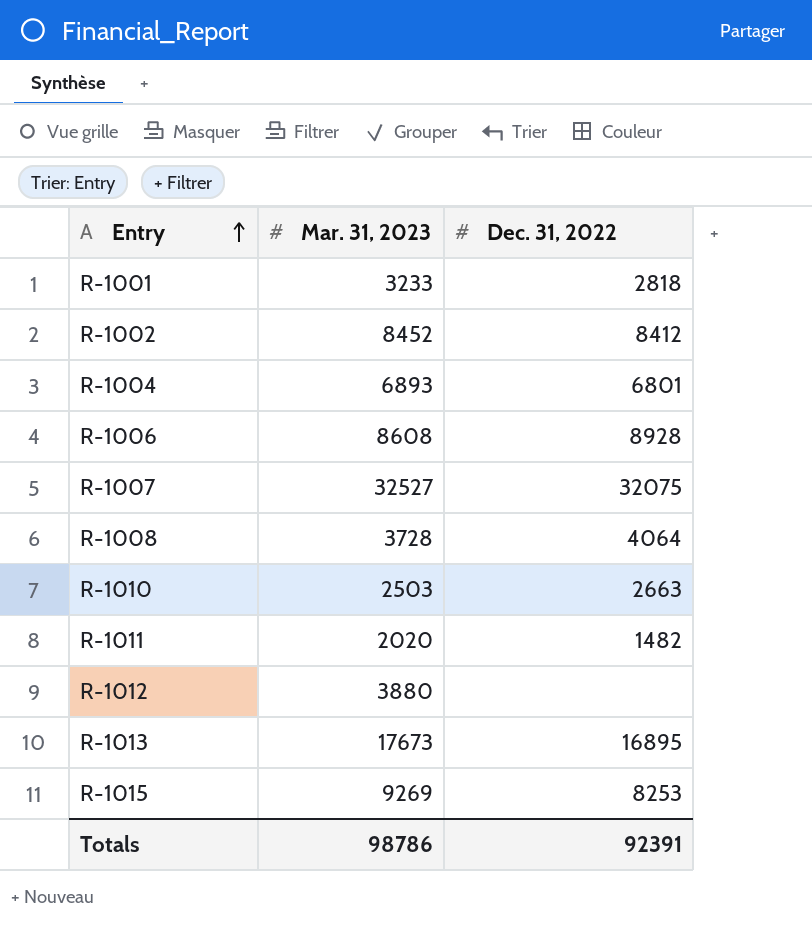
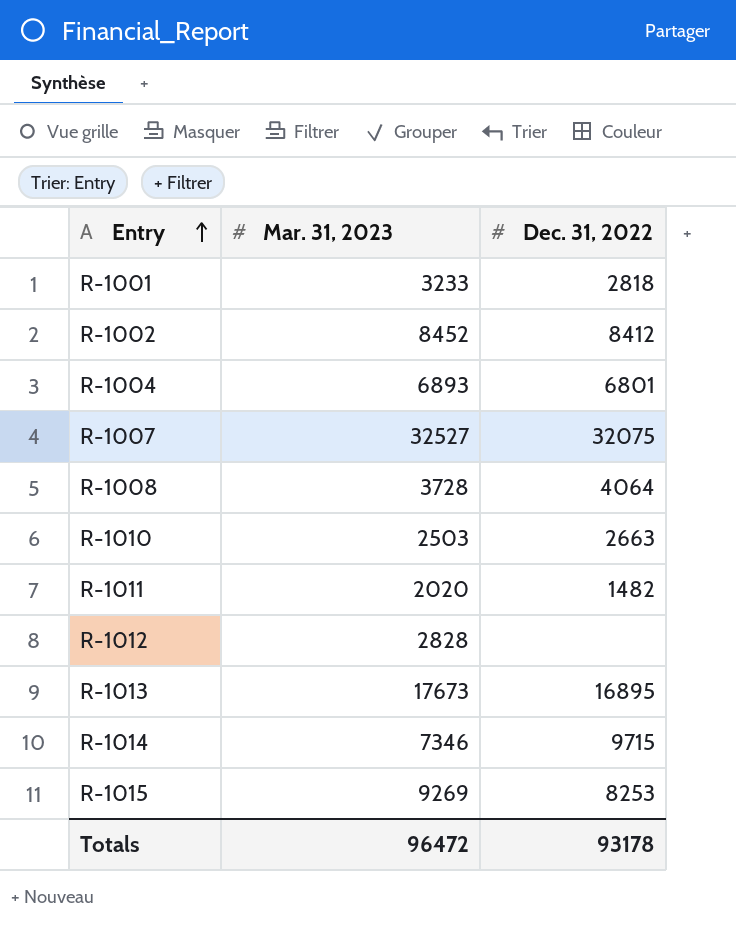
row R-1006: 8608 | 8928 -> none
R-1012 | Mar. 31, 2023: 3880 -> 2828
row R-1014: none -> 7346 | 9715
Totals | Mar. 31, 2023: 98786 -> 96472
Totals | Dec. 31, 2022: 92391 -> 93178

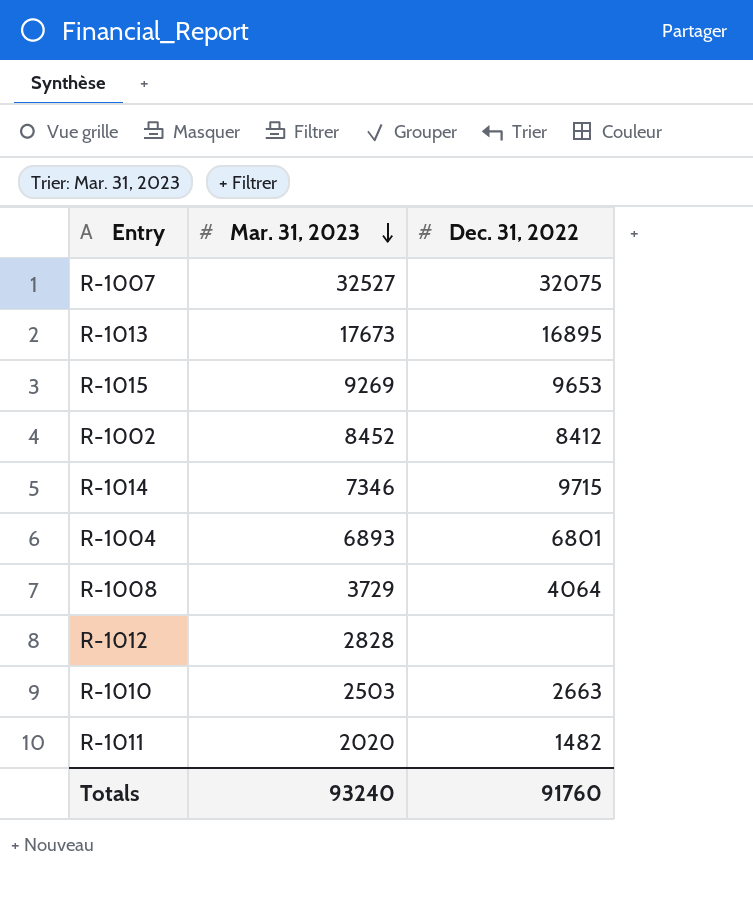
row order: Entry ascending -> Mar. 31, 2023 descending
row R-1001: 3233 | 2818 -> none
R-1015 | Dec. 31, 2022: 8253 -> 9653
R-1008 | Mar. 31, 2023: 3728 -> 3729
Totals | Mar. 31, 2023: 96472 -> 93240
Totals | Dec. 31, 2022: 93178 -> 91760

